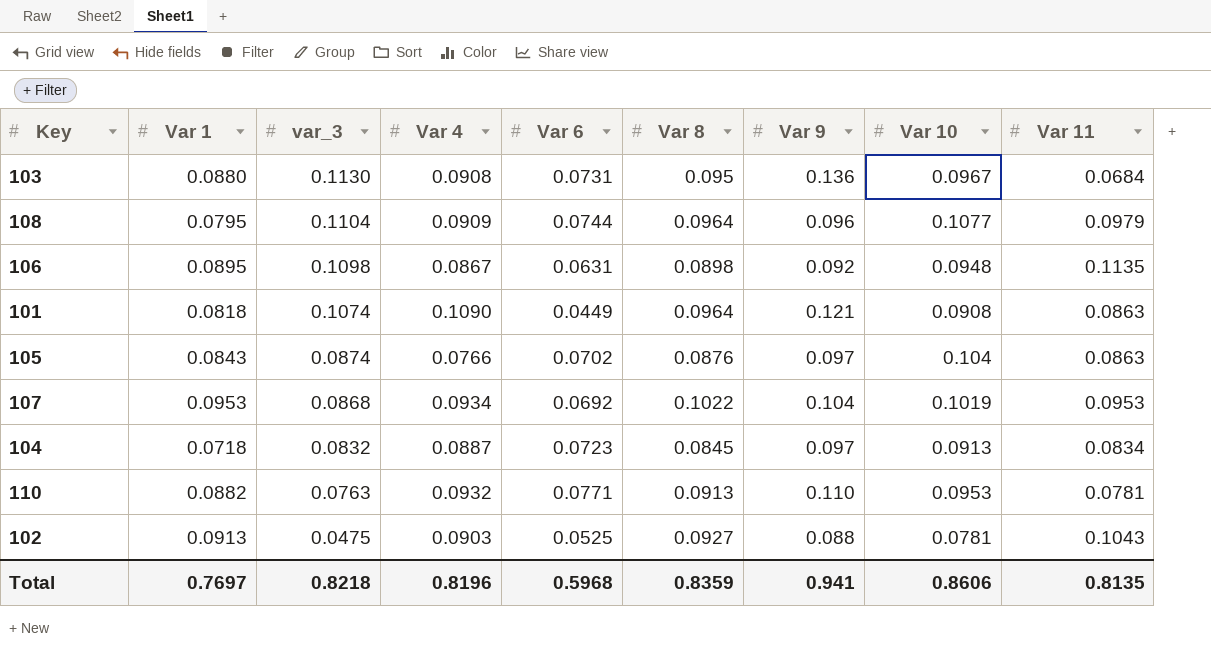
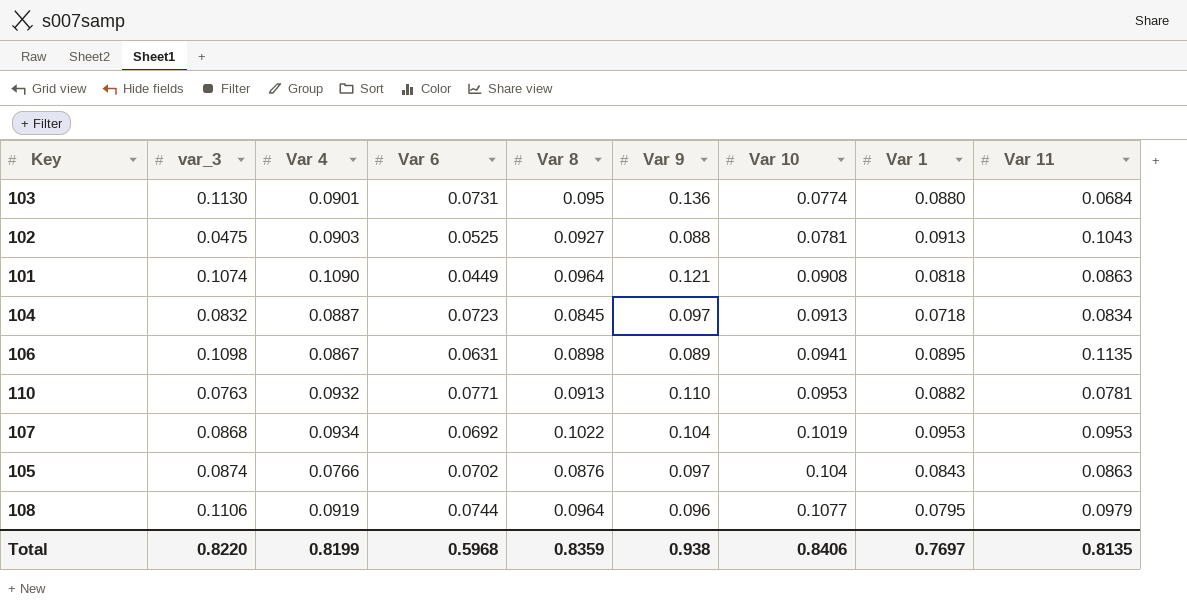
row order: var_3 descending -> Var 10 ascending
column Var 1 | position: 2 -> 8
103 | Var 4: 0.0908 -> 0.0901
103 | Var 10: 0.0967 -> 0.0774
106 | Var 9: 0.092 -> 0.089
106 | Var 10: 0.0948 -> 0.0941
108 | var_3: 0.1104 -> 0.1106
108 | Var 4: 0.0909 -> 0.0919
Total | var_3: 0.8218 -> 0.8220
Total | Var 4: 0.8196 -> 0.8199
Total | Var 9: 0.941 -> 0.938
Total | Var 10: 0.8606 -> 0.8406

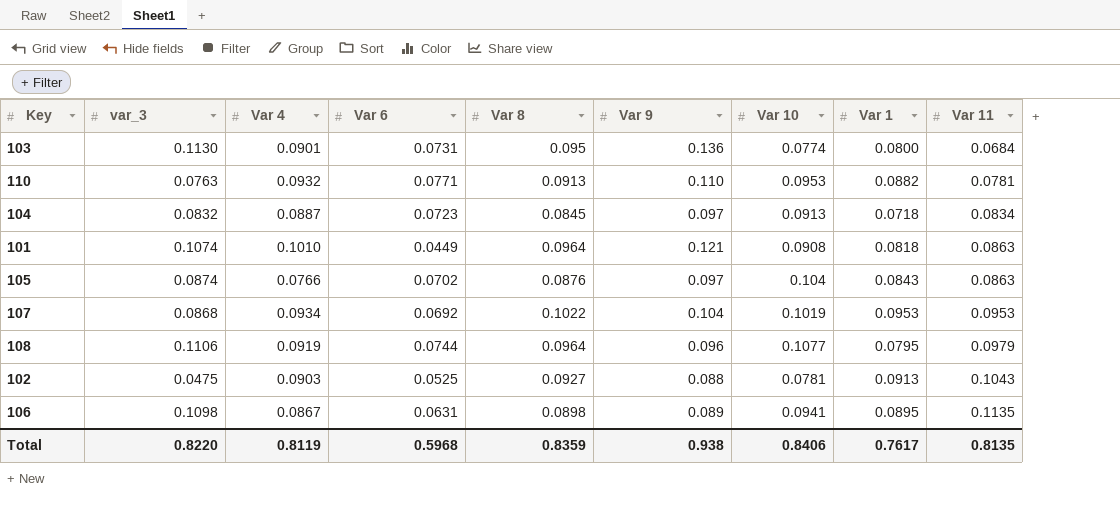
row order: Var 10 ascending -> Var 11 ascending
103 | Var 1: 0.0880 -> 0.0800
101 | Var 4: 0.1090 -> 0.1010
Total | Var 4: 0.8199 -> 0.8119
Total | Var 1: 0.7697 -> 0.7617

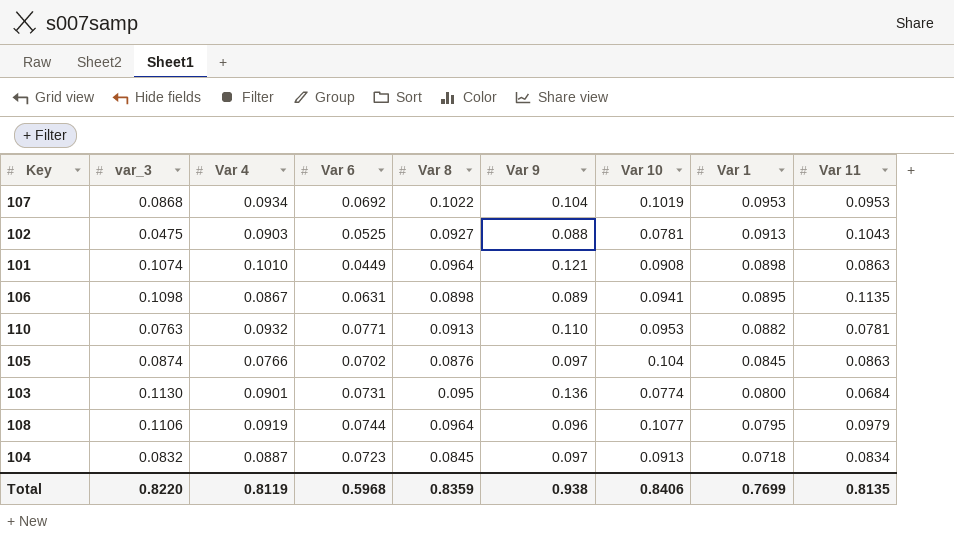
row order: Var 11 ascending -> Var 1 descending
101 | Var 1: 0.0818 -> 0.0898
105 | Var 1: 0.0843 -> 0.0845
Total | Var 1: 0.7617 -> 0.7699

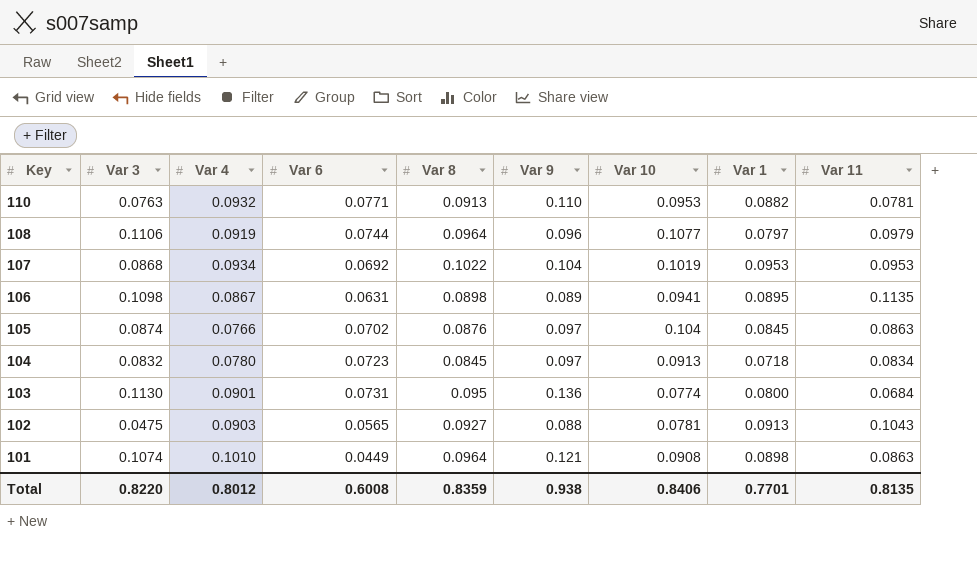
row order: Var 1 descending -> Key descending
column name: var_3 -> Var 3
108 | Var 1: 0.0795 -> 0.0797
104 | Var 4: 0.0887 -> 0.0780
102 | Var 6: 0.0525 -> 0.0565
Total | Var 4: 0.8119 -> 0.8012
Total | Var 6: 0.5968 -> 0.6008
Total | Var 1: 0.7699 -> 0.7701

